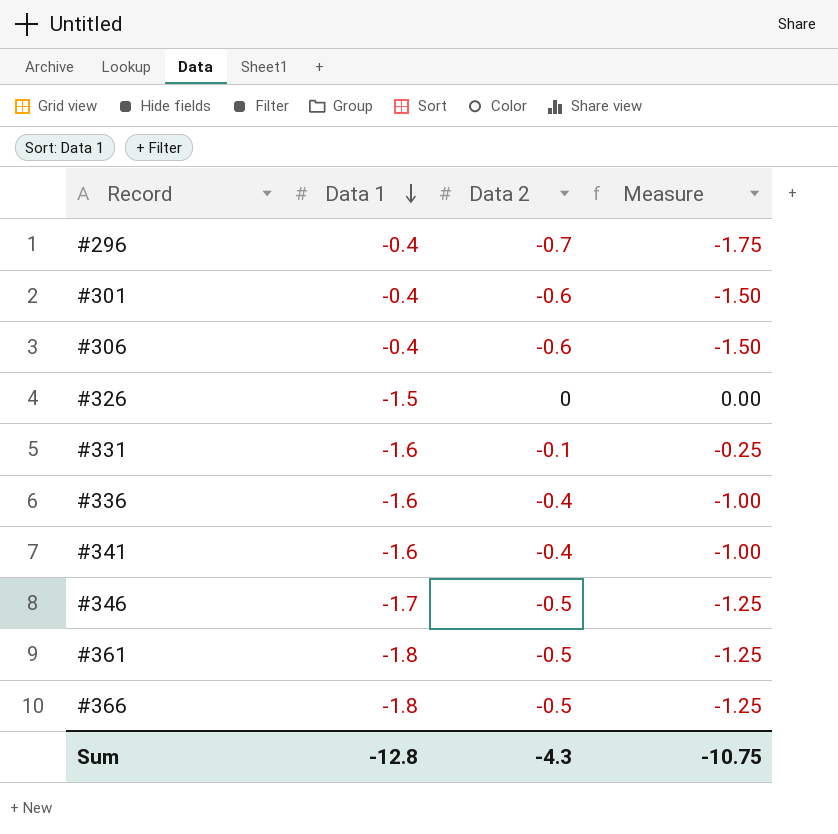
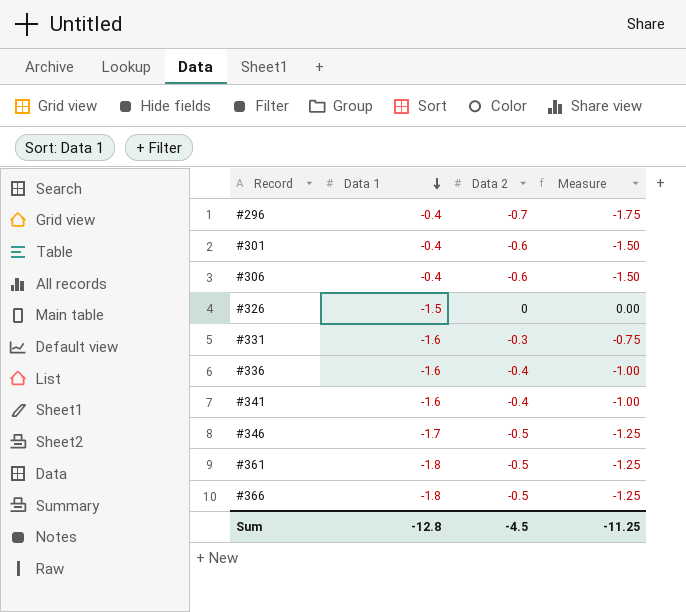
#331 | Data 2: -0.1 -> -0.3
#331 | Measure: -0.25 -> -0.75
Sum | Data 2: -4.3 -> -4.5
Sum | Measure: -10.75 -> -11.25

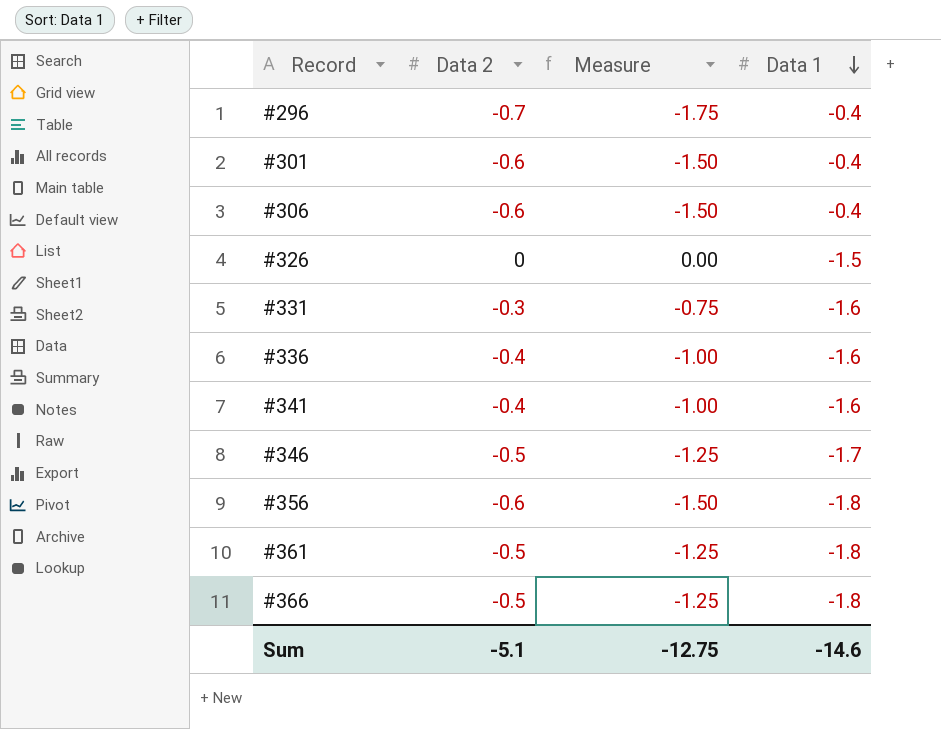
column Data 1 | position: 2 -> 4
row #356: none -> -0.6 | -1.50 | -1.8
Sum | Data 2: -4.5 -> -5.1
Sum | Measure: -11.25 -> -12.75
Sum | Data 1: -12.8 -> -14.6

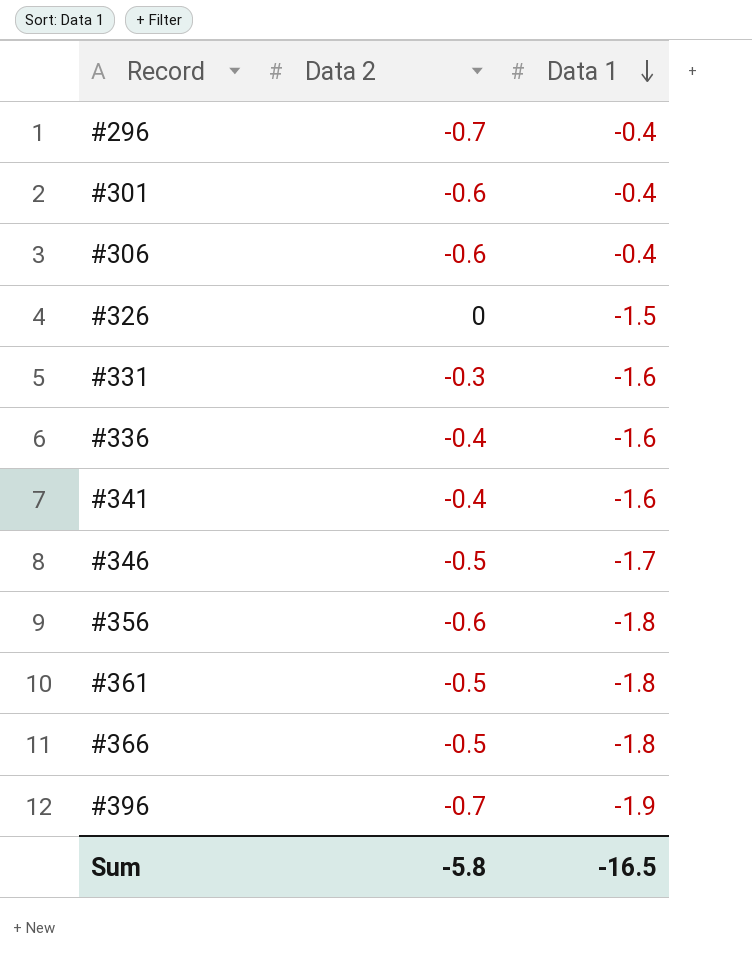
column Measure | formula: [Data 2] * 2.5 -> none
row #396: none -> -0.7 | -1.9
Sum | Data 2: -5.1 -> -5.8
Sum | Data 1: -14.6 -> -16.5

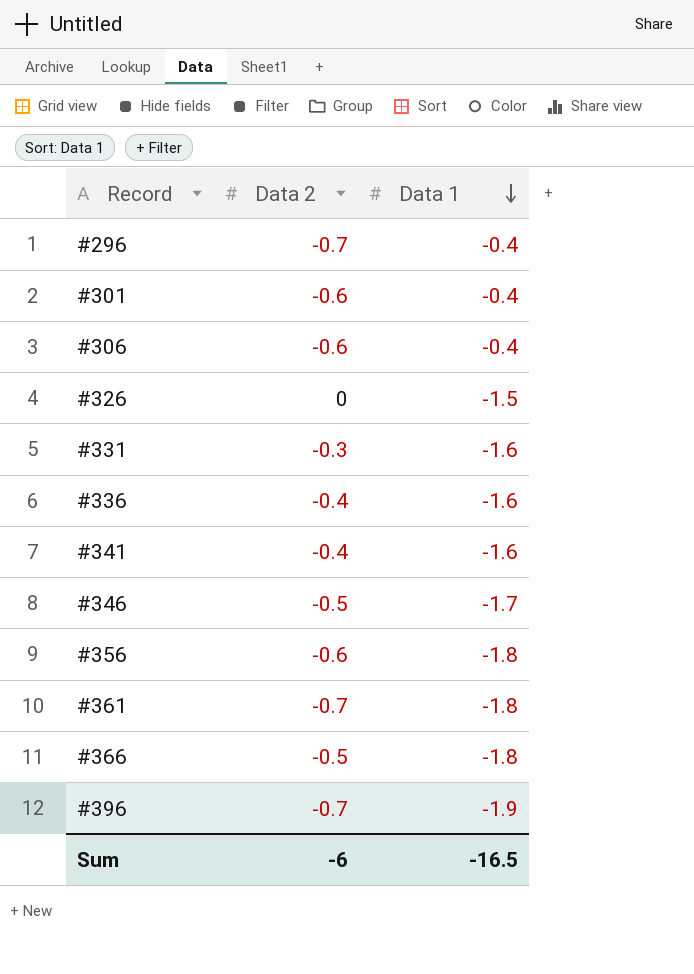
#361 | Data 2: -0.5 -> -0.7
Sum | Data 2: -5.8 -> -6

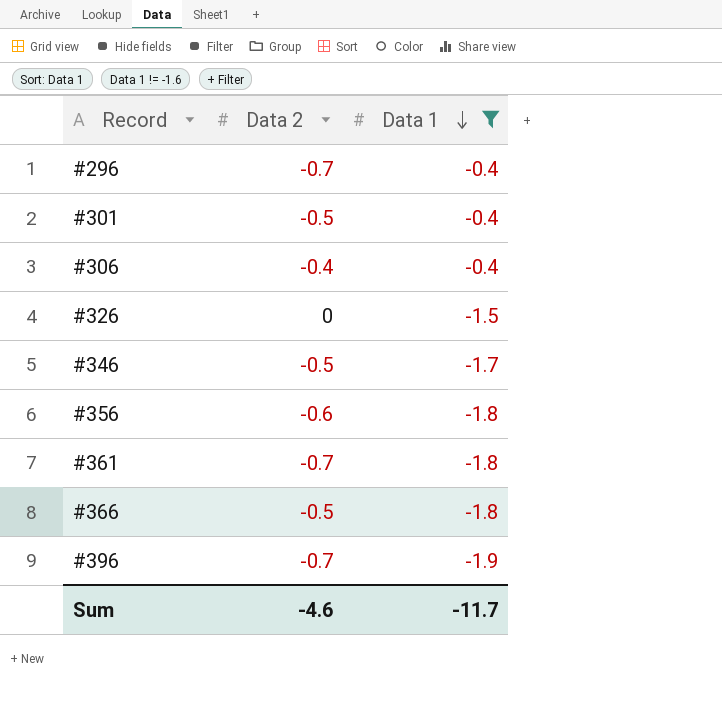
filter: none -> Data 1 != -1.6
#301 | Data 2: -0.6 -> -0.5
#306 | Data 2: -0.6 -> -0.4
Sum | Data 2: -6 -> -4.6
Sum | Data 1: -16.5 -> -11.7

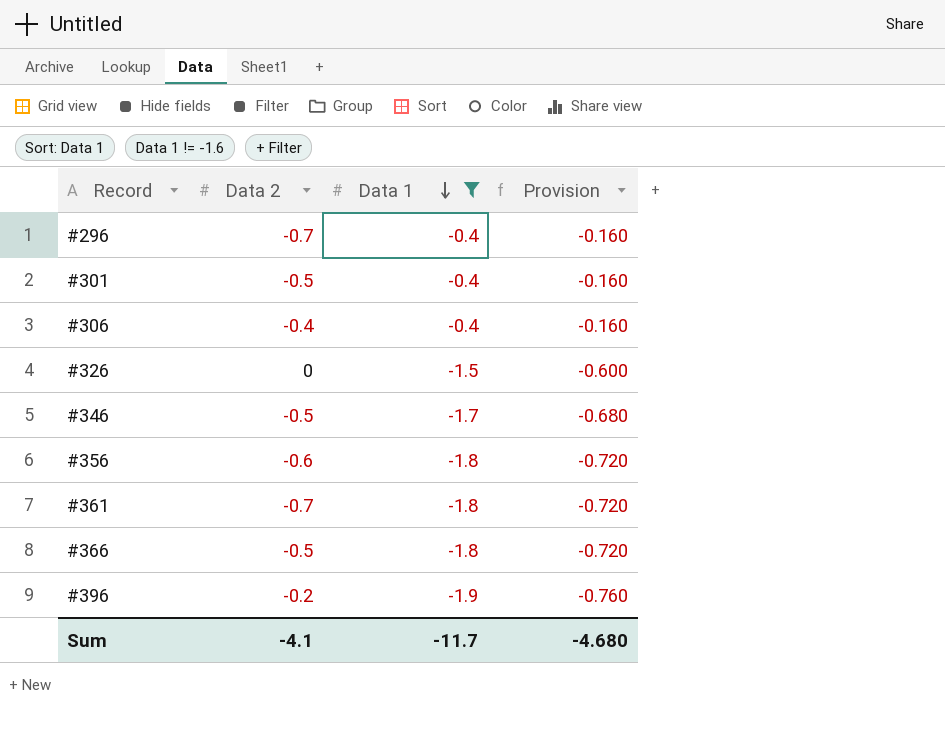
column Provision | formula: none -> [Data 1] * 0.4
#396 | Data 2: -0.7 -> -0.2
Sum | Data 2: -4.6 -> -4.1

